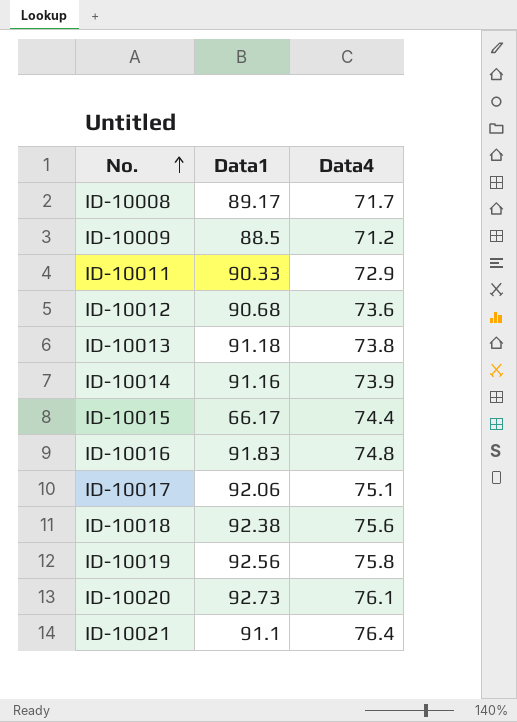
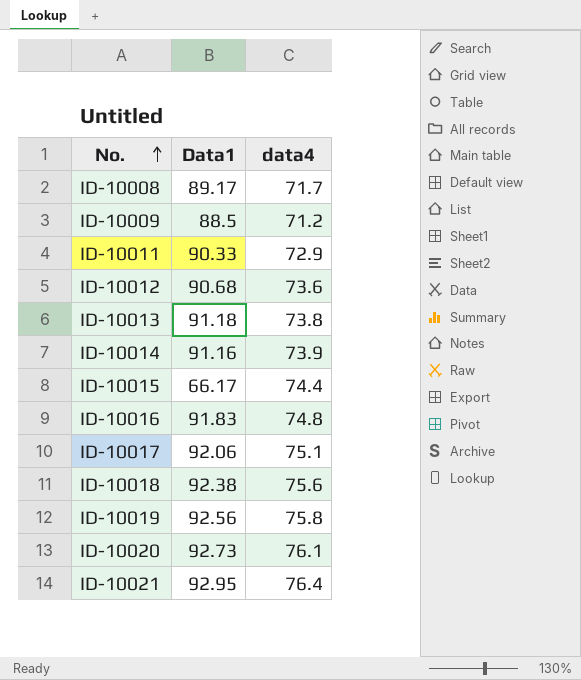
column name: Data4 -> data4
ID-10021 | Data1: 91.1 -> 92.95

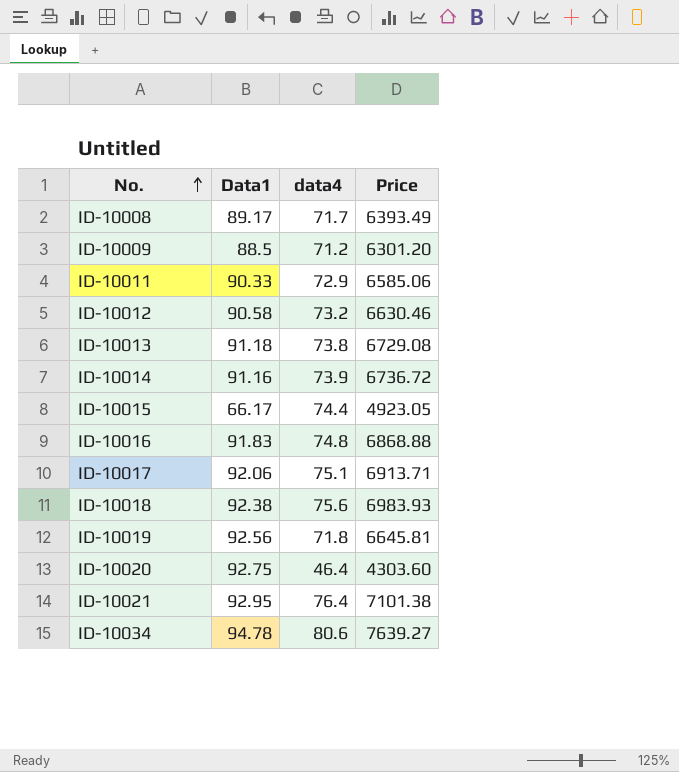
column Price | formula: none -> [Data1] * [data4]
ID-10012 | Data1: 90.68 -> 90.58
ID-10012 | data4: 73.6 -> 73.2
ID-10019 | data4: 75.8 -> 71.8
ID-10020 | Data1: 92.73 -> 92.75
ID-10020 | data4: 76.1 -> 46.4
row ID-10034: none -> 94.78 | 80.6 | 7639.27

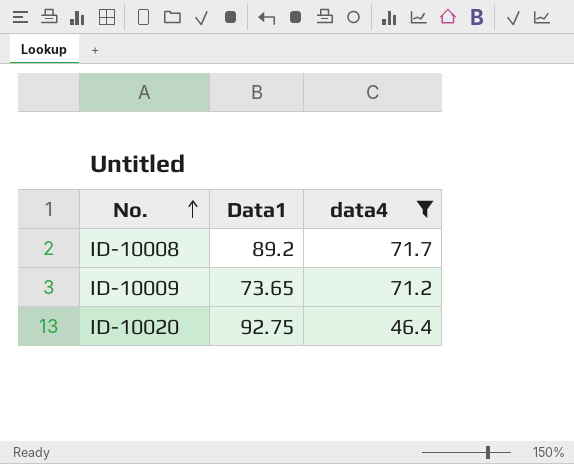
filter: none -> data4 <= 71.7
column Price | formula: [Data1] * [data4] -> none
ID-10008 | Data1: 89.17 -> 89.2
ID-10009 | Data1: 88.5 -> 73.65

